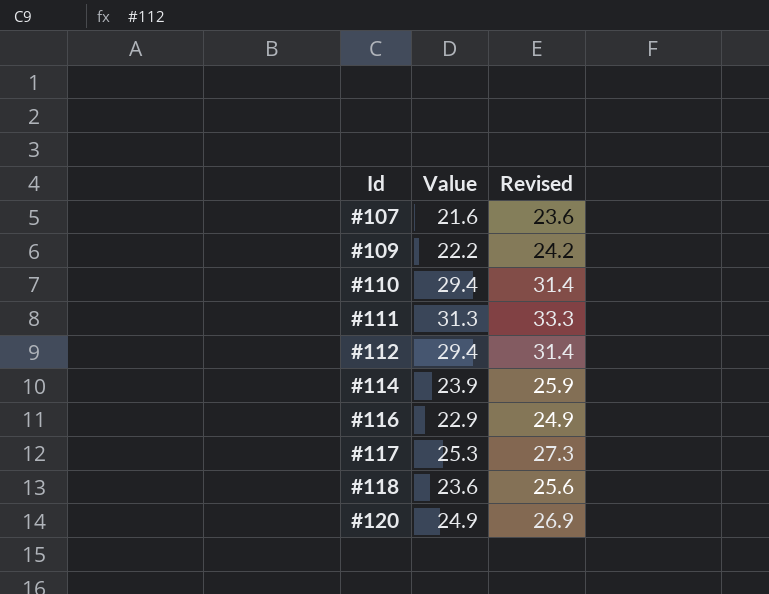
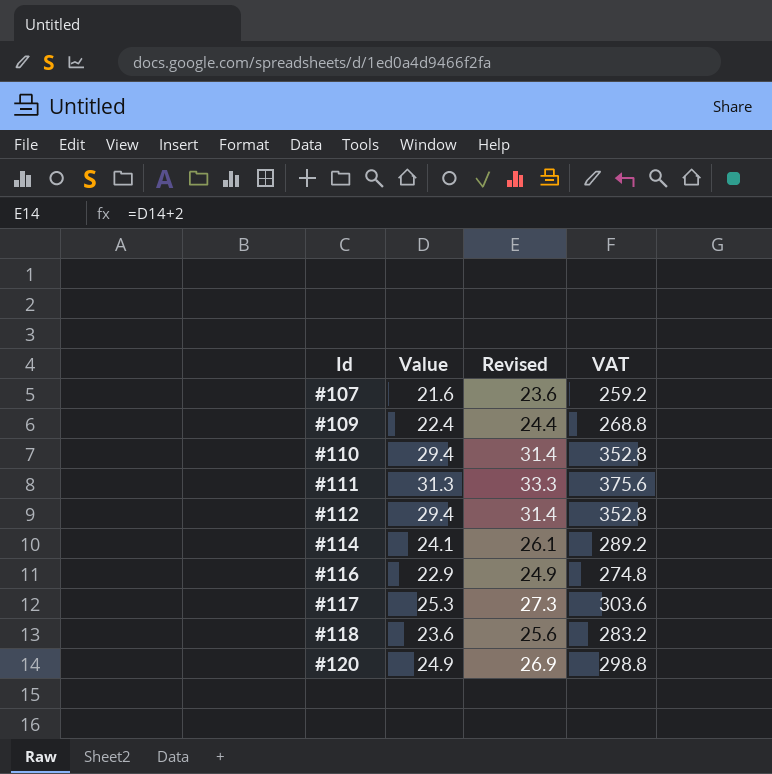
column VAT | formula: none -> [Value] * 12
#109 | Value: 22.2 -> 22.4
#109 | Revised: 24.2 -> 24.4
#114 | Value: 23.9 -> 24.1
#114 | Revised: 25.9 -> 26.1

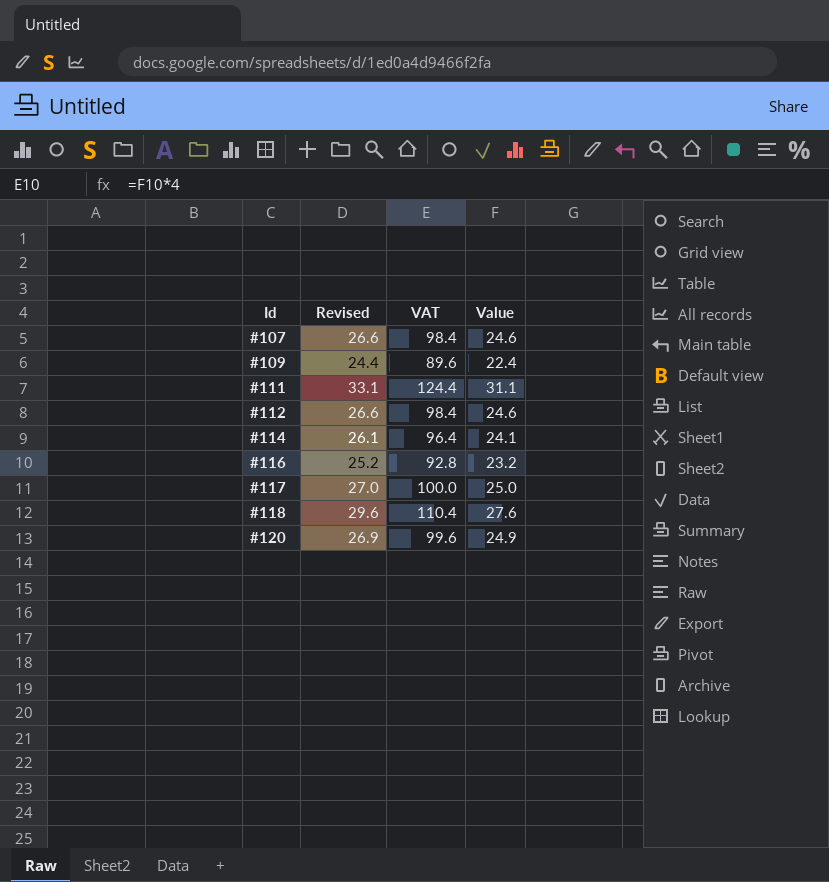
column VAT | formula: [Value] * 12 -> [Value] * 4
column Value | position: 2 -> 4
row #110: 29.4 | 31.4 | 352.8 -> none
#107 | Revised: 23.6 -> 26.6
#107 | Value: 21.6 -> 24.6
#111 | Revised: 33.3 -> 33.1
#111 | Value: 31.3 -> 31.1
#112 | Revised: 31.4 -> 26.6
#112 | Value: 29.4 -> 24.6
#116 | Revised: 24.9 -> 25.2
#116 | Value: 22.9 -> 23.2
#117 | Revised: 27.3 -> 27.0
#117 | Value: 25.3 -> 25.0
#118 | Revised: 25.6 -> 29.6
#118 | Value: 23.6 -> 27.6

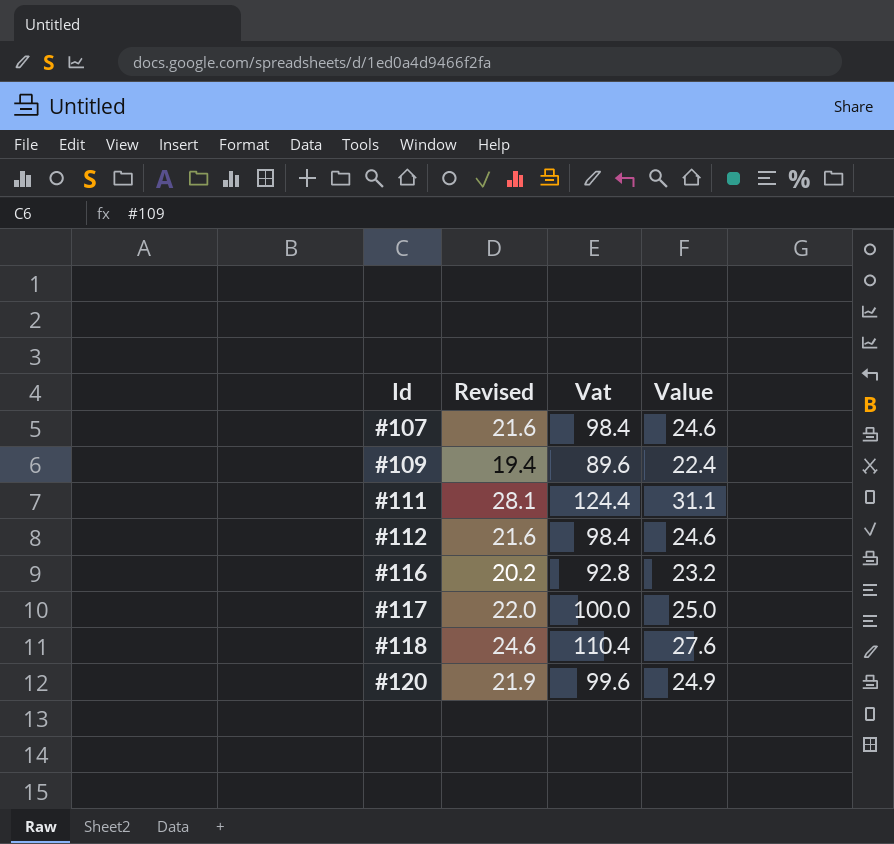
column Revised | formula: [Value] + 2 -> [Value] - 3
column name: VAT -> Vat
row #114: 26.1 | 96.4 | 24.1 -> none

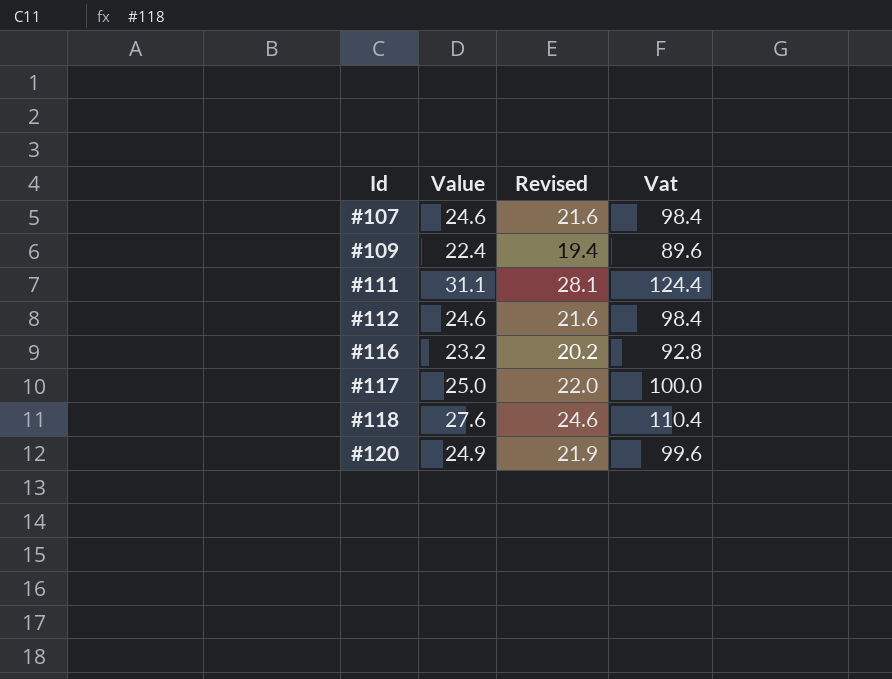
column Value | position: 4 -> 2

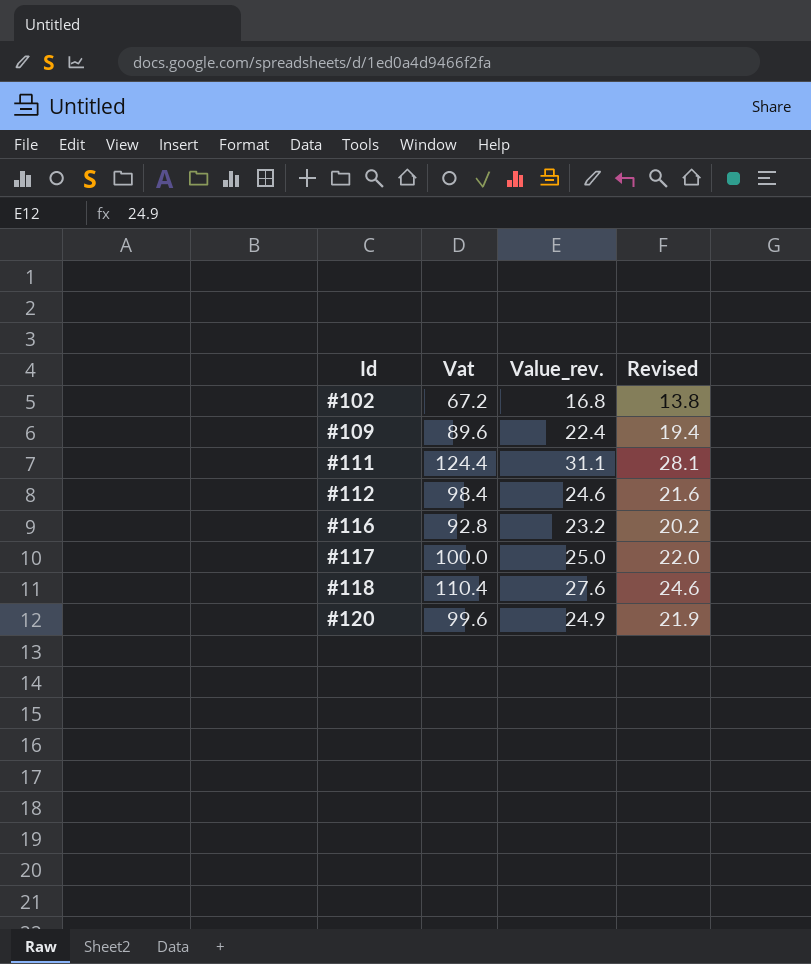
column Vat | position: 4 -> 2
column name: Value -> Value_rev.
row #107: 24.6 | 21.6 | 98.4 -> none
row #102: none -> 67.2 | 16.8 | 13.8

